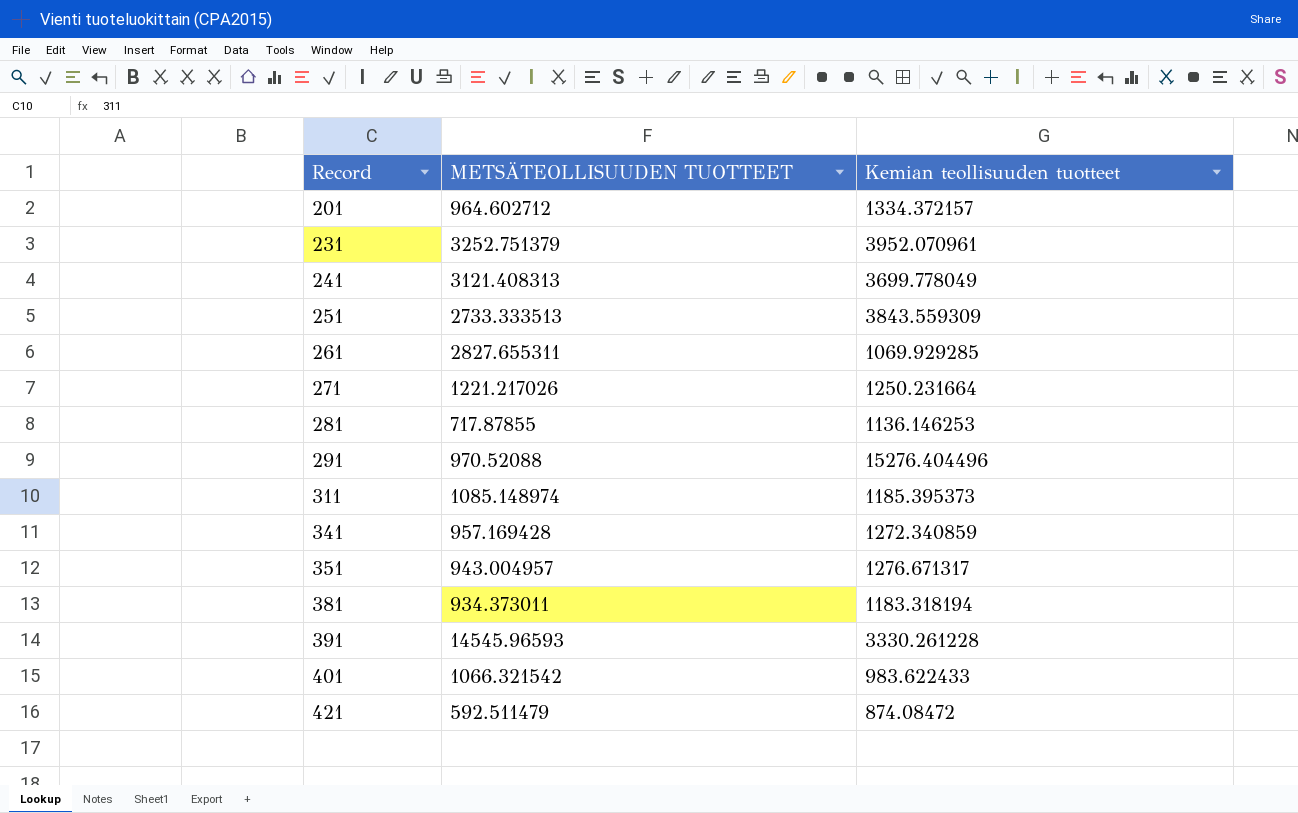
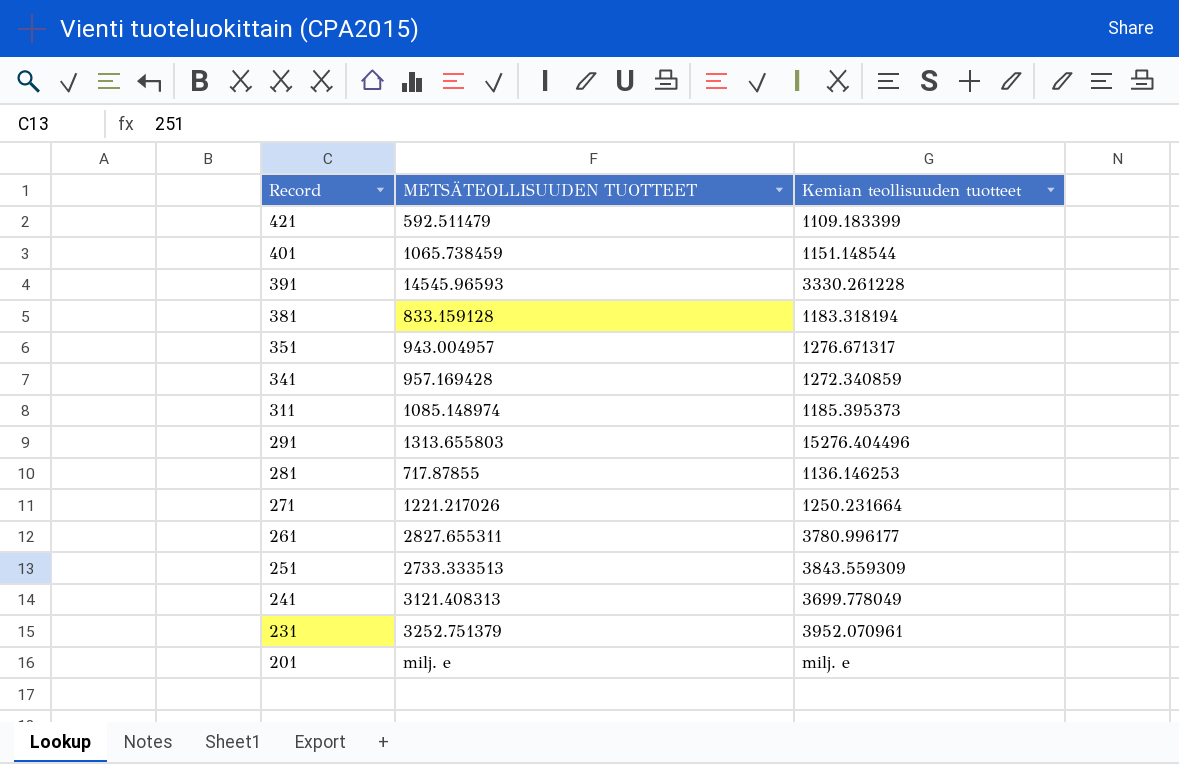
row order: Record ascending -> Record descending
421 | Kemian teollisuuden tuotteet: 874.08472 -> 1109.183399
401 | METSÄTEOLLISUUDEN TUOTTEET: 1066.321542 -> 1065.738459
401 | Kemian teollisuuden tuotteet: 983.622433 -> 1151.148544
381 | METSÄTEOLLISUUDEN TUOTTEET: 934.373011 -> 833.159128
291 | METSÄTEOLLISUUDEN TUOTTEET: 970.52088 -> 1313.655803
261 | Kemian teollisuuden tuotteet: 1069.929285 -> 3780.996177
201 | METSÄTEOLLISUUDEN TUOTTEET: 964.602712 -> milj. e
201 | Kemian teollisuuden tuotteet: 1334.372157 -> milj. e

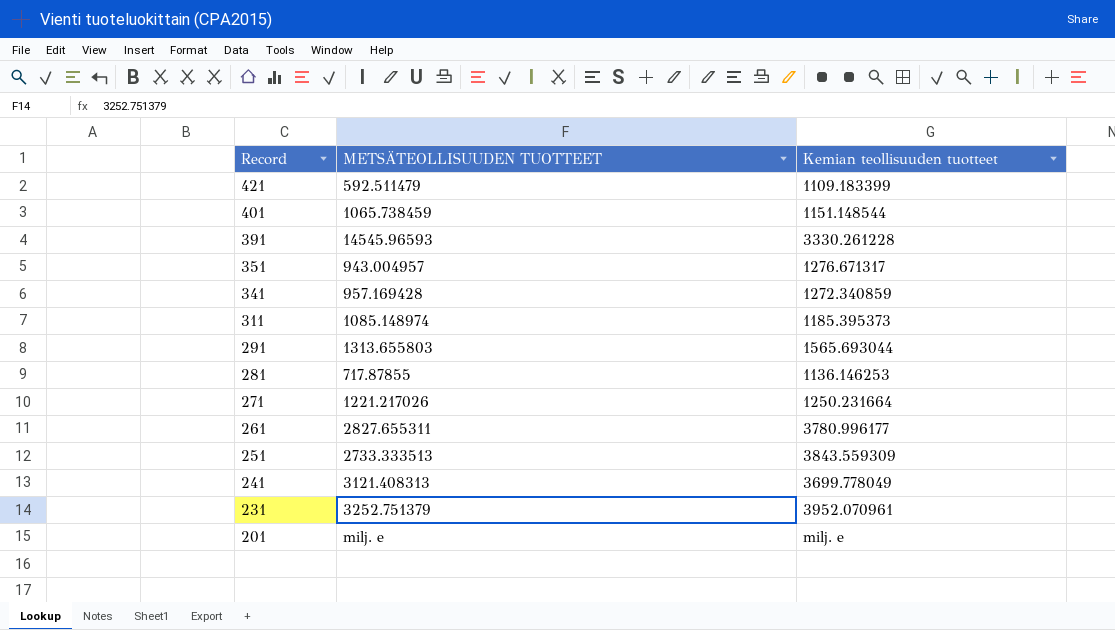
row 381: 833.159128 | 1183.318194 -> none
291 | Kemian teollisuuden tuotteet: 15276.404496 -> 1565.693044

